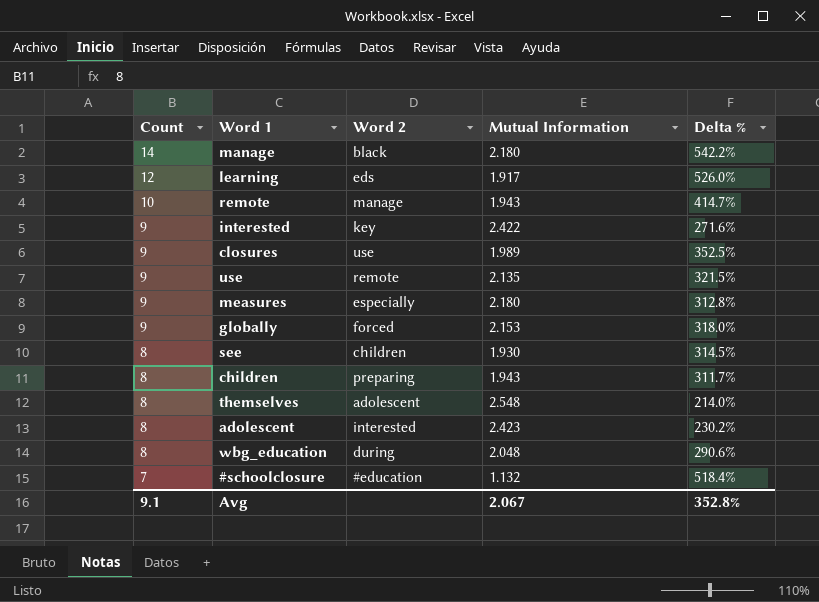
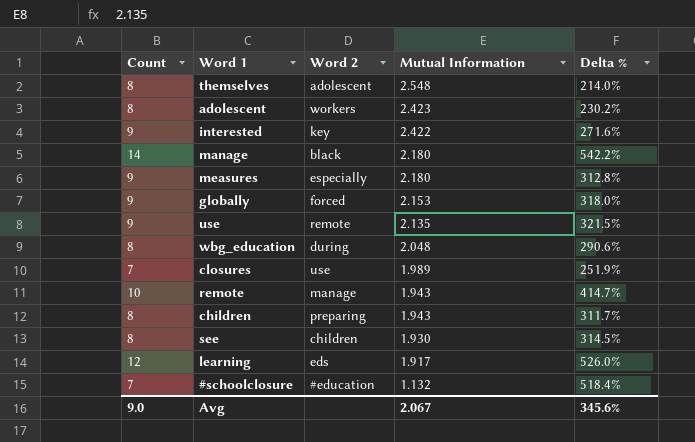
row order: Count descending -> Mutual Information descending
adolescent | Word 2: interested -> workers
closures | Count: 9 -> 7
closures | Delta %: 352.5% -> 251.9%
Avg | Count: 9.1 -> 9.0
Avg | Delta %: 352.8% -> 345.6%

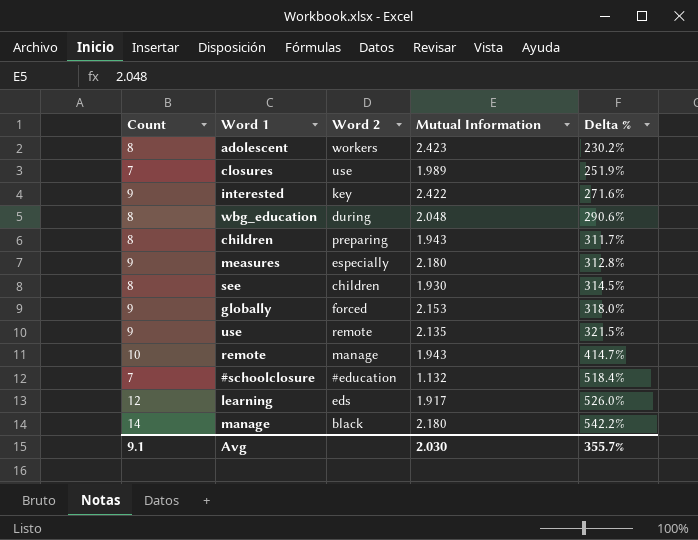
row order: Mutual Information descending -> Delta % ascending
row themselves: 8 | adolescent | 2.548 | 214.0% -> none
Avg | Count: 9.0 -> 9.1
Avg | Mutual Information: 2.067 -> 2.030
Avg | Delta %: 345.6% -> 355.7%

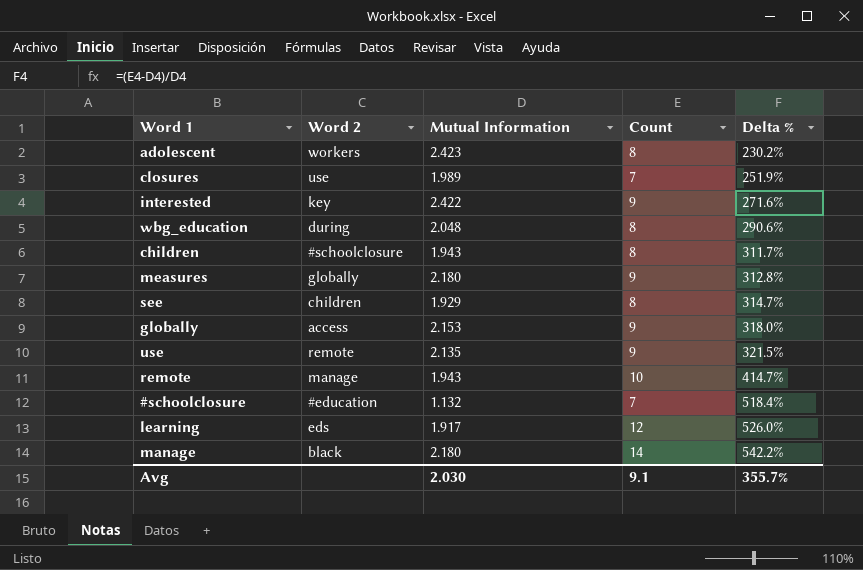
column Count | position: 1 -> 4
children | Word 2: preparing -> #schoolclosure
measures | Word 2: especially -> globally
see | Mutual Information: 1.930 -> 1.929
see | Delta %: 314.5% -> 314.7%
globally | Word 2: forced -> access

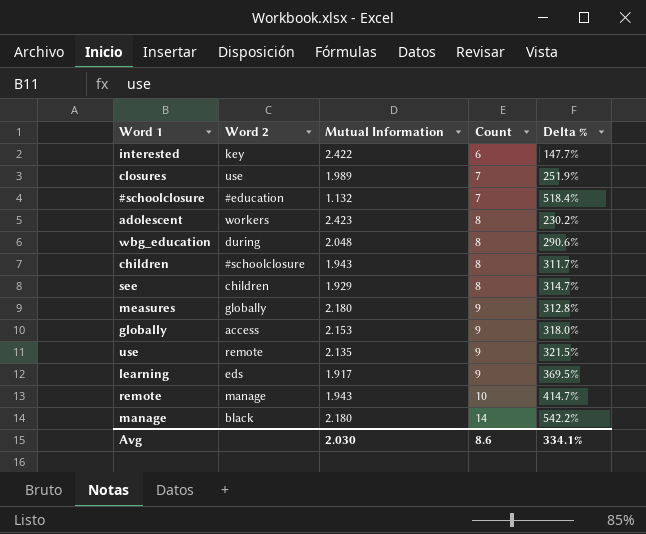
row order: Delta % ascending -> Count ascending
interested | Count: 9 -> 6
interested | Delta %: 271.6% -> 147.7%
learning | Count: 12 -> 9
learning | Delta %: 526.0% -> 369.5%
Avg | Count: 9.1 -> 8.6
Avg | Delta %: 355.7% -> 334.1%

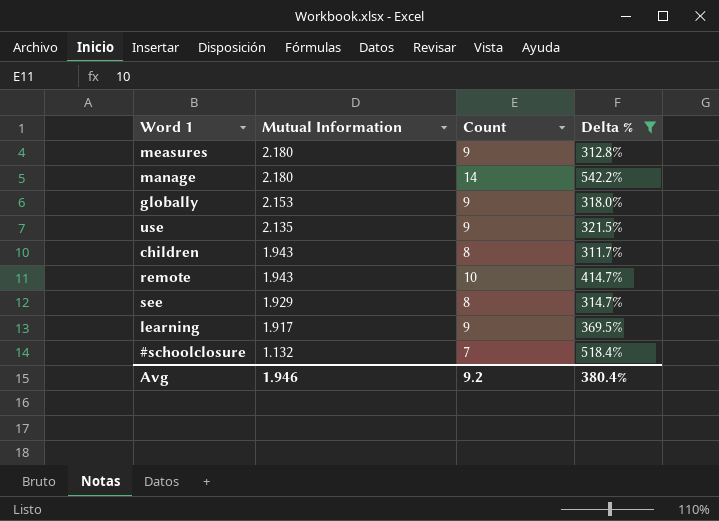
filter: none -> Delta % >= 311.7%
row order: Count ascending -> Mutual Information descending
column Word 2 | position: 2 -> none
Avg | Mutual Information: 2.030 -> 1.946
Avg | Count: 8.6 -> 9.2
Avg | Delta %: 334.1% -> 380.4%

